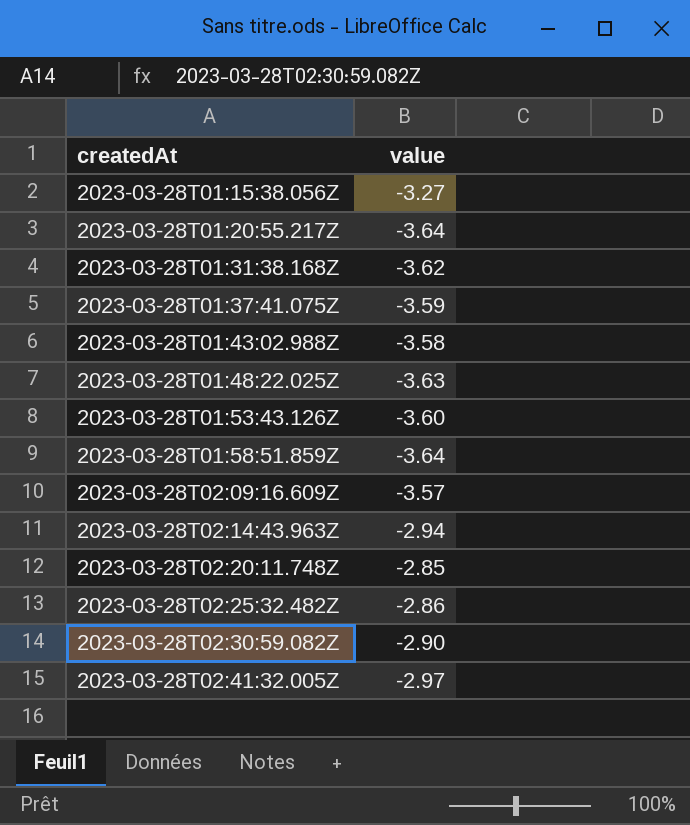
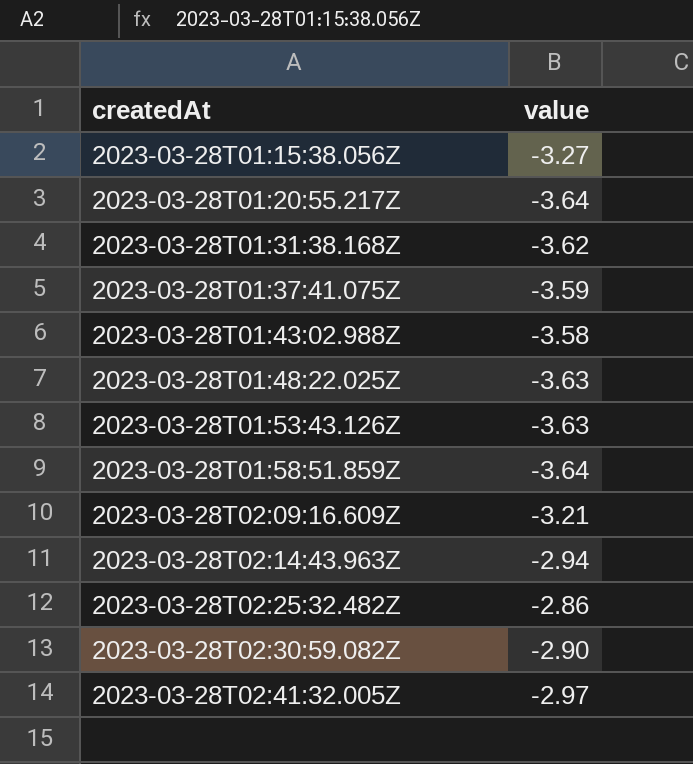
row 2023-03-28T02:20:11.748Z: -2.85 -> none
2023-03-28T01:53:43.126Z | value: -3.60 -> -3.63
2023-03-28T02:09:16.609Z | value: -3.57 -> -3.21

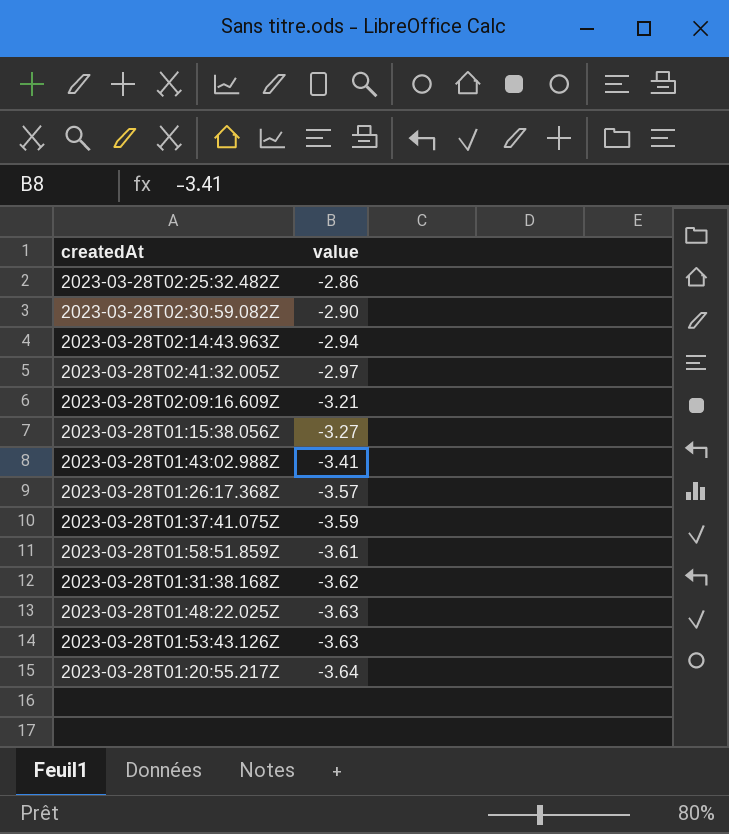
row order: createdAt ascending -> value descending
2023-03-28T01:43:02.988Z | value: -3.58 -> -3.41
row 2023-03-28T01:26:17.368Z: none -> -3.57
2023-03-28T01:58:51.859Z | value: -3.64 -> -3.61

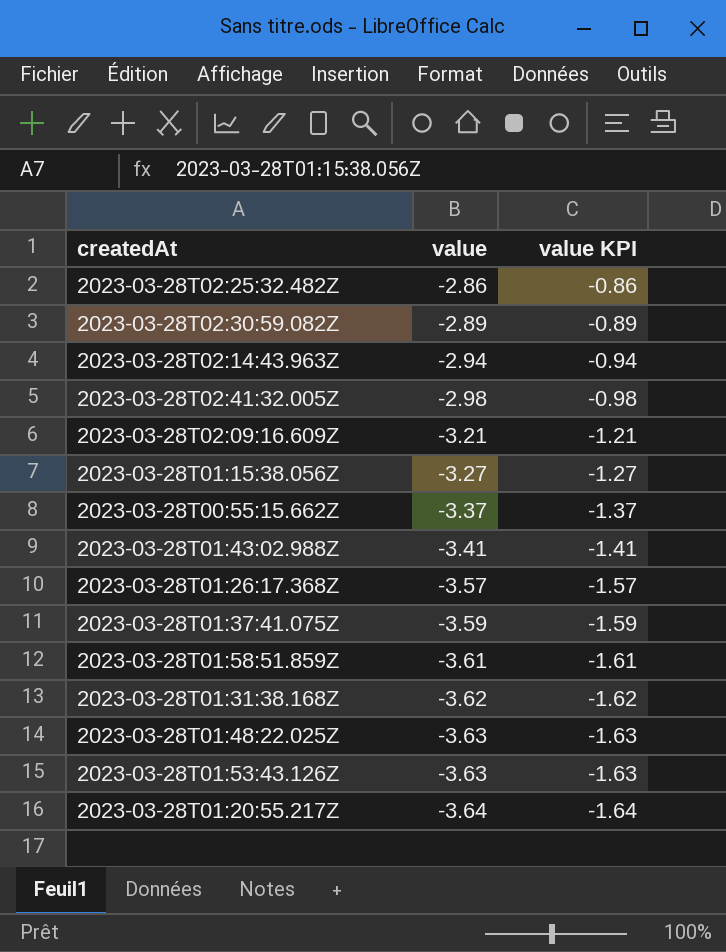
column value KPI | formula: none -> [value] + 2
2023-03-28T02:30:59.082Z | value: -2.90 -> -2.89
2023-03-28T02:41:32.005Z | value: -2.97 -> -2.98
row 2023-03-28T00:55:15.662Z: none -> -3.37 | -1.37

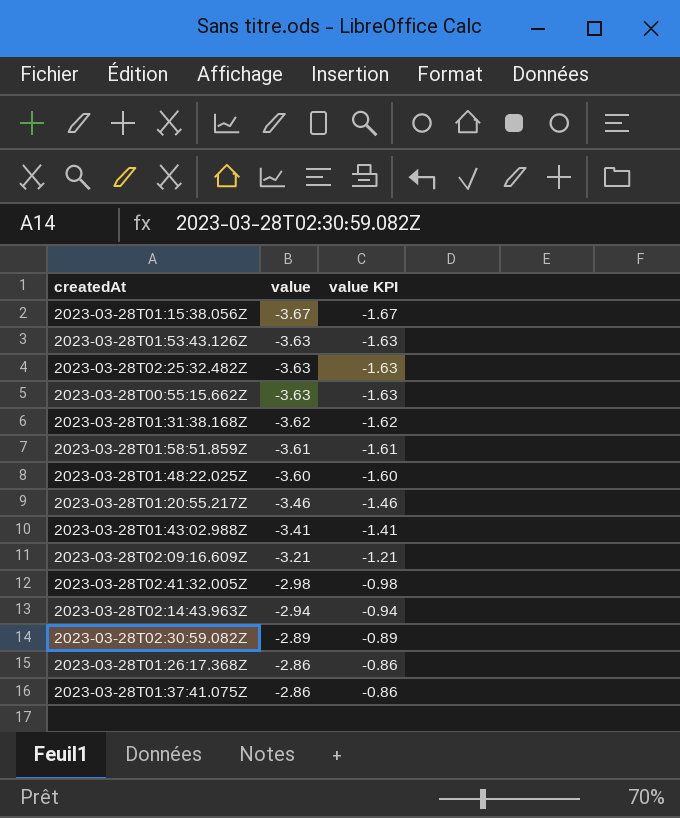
row order: value descending -> value ascending
2023-03-28T01:15:38.056Z | value: -3.27 -> -3.67
2023-03-28T01:15:38.056Z | value KPI: -1.27 -> -1.67
2023-03-28T02:25:32.482Z | value: -2.86 -> -3.63
2023-03-28T02:25:32.482Z | value KPI: -0.86 -> -1.63
2023-03-28T00:55:15.662Z | value: -3.37 -> -3.63
2023-03-28T00:55:15.662Z | value KPI: -1.37 -> -1.63
2023-03-28T01:48:22.025Z | value: -3.63 -> -3.60
2023-03-28T01:48:22.025Z | value KPI: -1.63 -> -1.60
2023-03-28T01:20:55.217Z | value: -3.64 -> -3.46
2023-03-28T01:20:55.217Z | value KPI: -1.64 -> -1.46
2023-03-28T01:26:17.368Z | value: -3.57 -> -2.86
2023-03-28T01:26:17.368Z | value KPI: -1.57 -> -0.86
2023-03-28T01:37:41.075Z | value: -3.59 -> -2.86
2023-03-28T01:37:41.075Z | value KPI: -1.59 -> -0.86

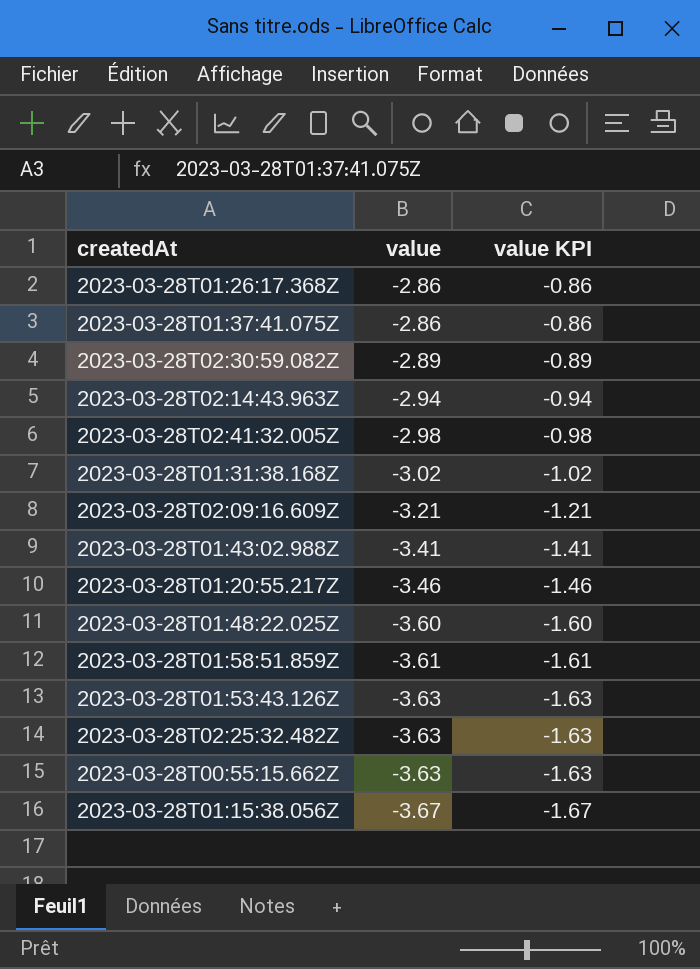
row order: value ascending -> value descending
2023-03-28T01:31:38.168Z | value: -3.62 -> -3.02
2023-03-28T01:31:38.168Z | value KPI: -1.62 -> -1.02

